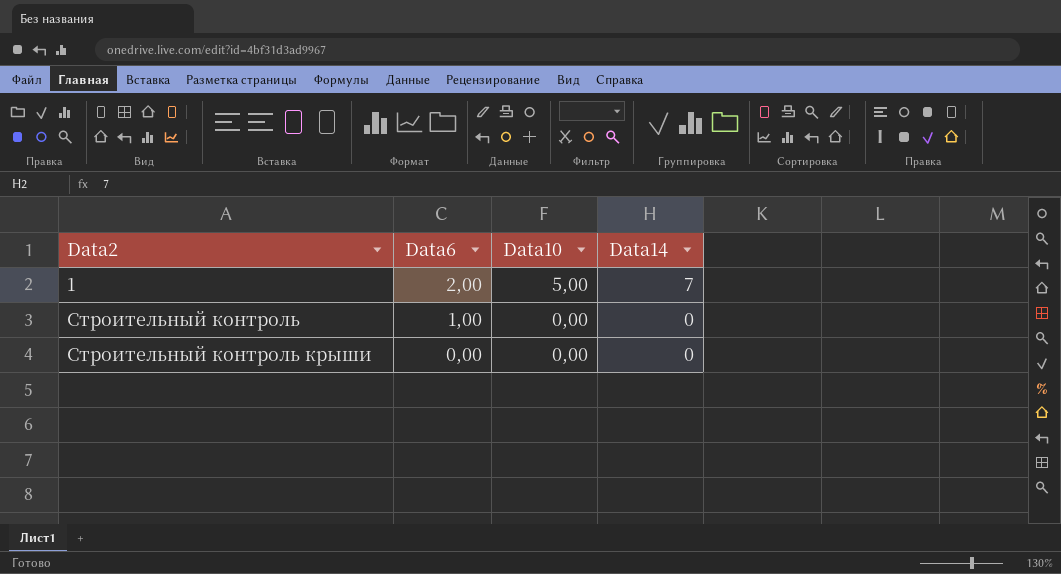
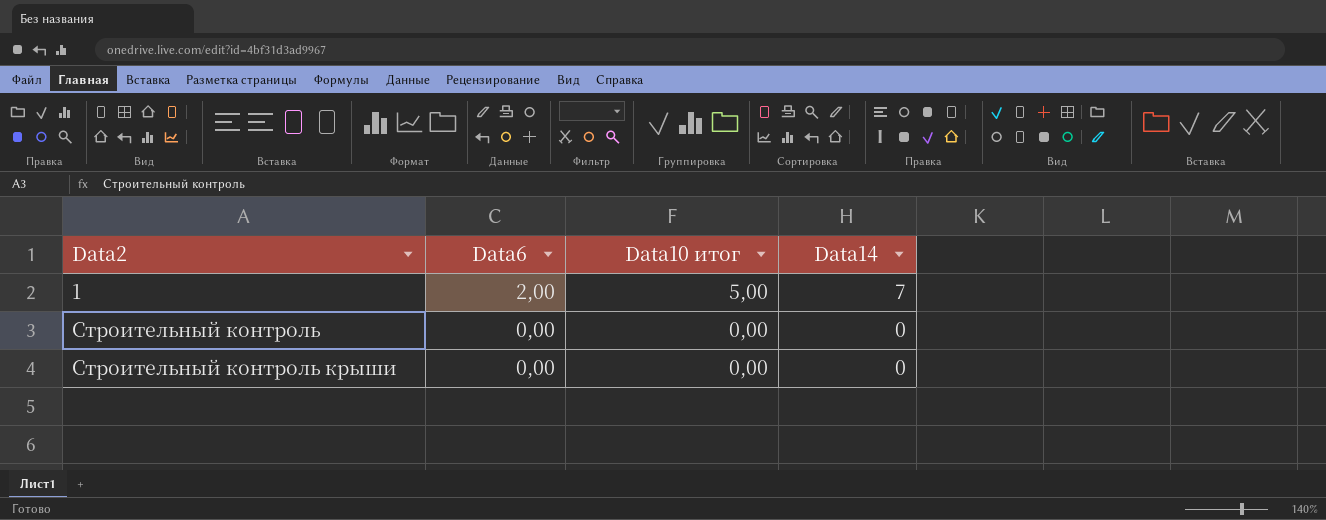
column name: Data10 -> Data10 итог
Строительный контроль | Data6: 1,00 -> 0,00

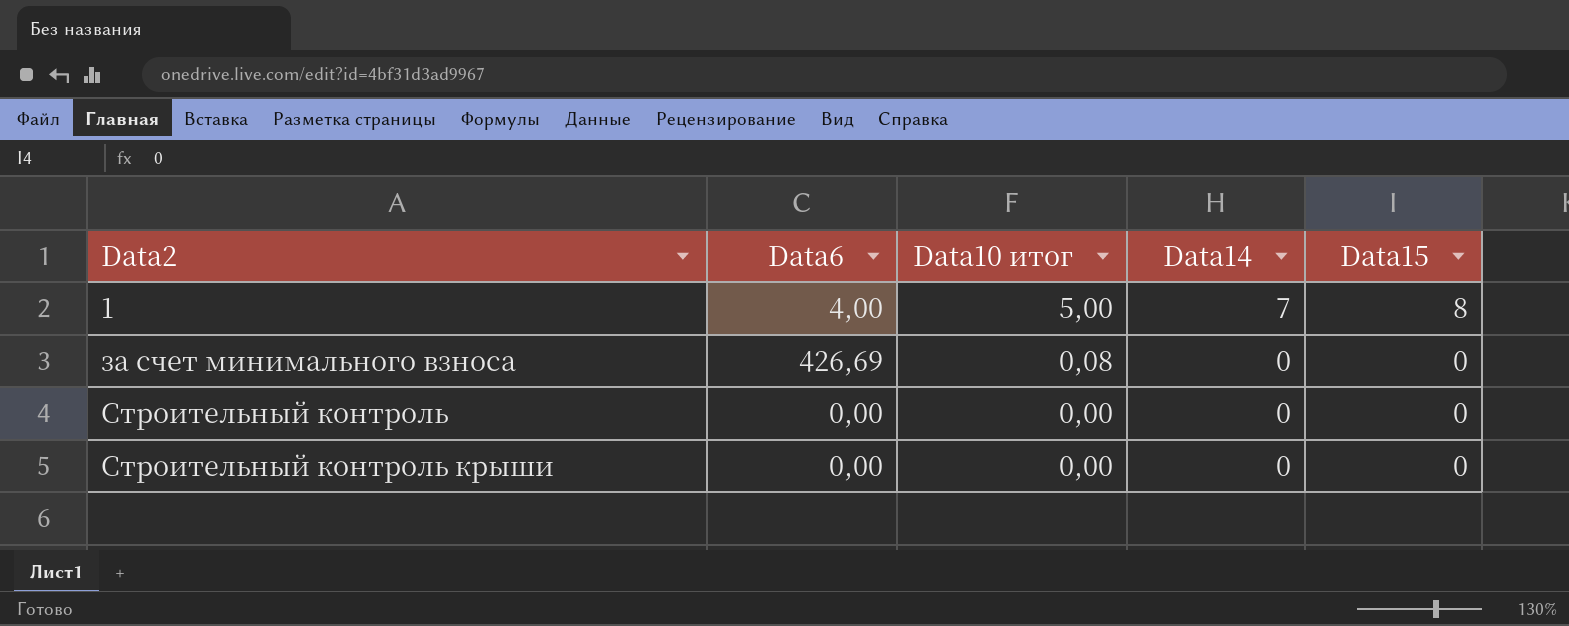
column Data15 | position: none -> 5
1 | Data6: 2,00 -> 4,00
row за счет минимального взноса: none -> 426,69 | 0,08 | 0 | 0

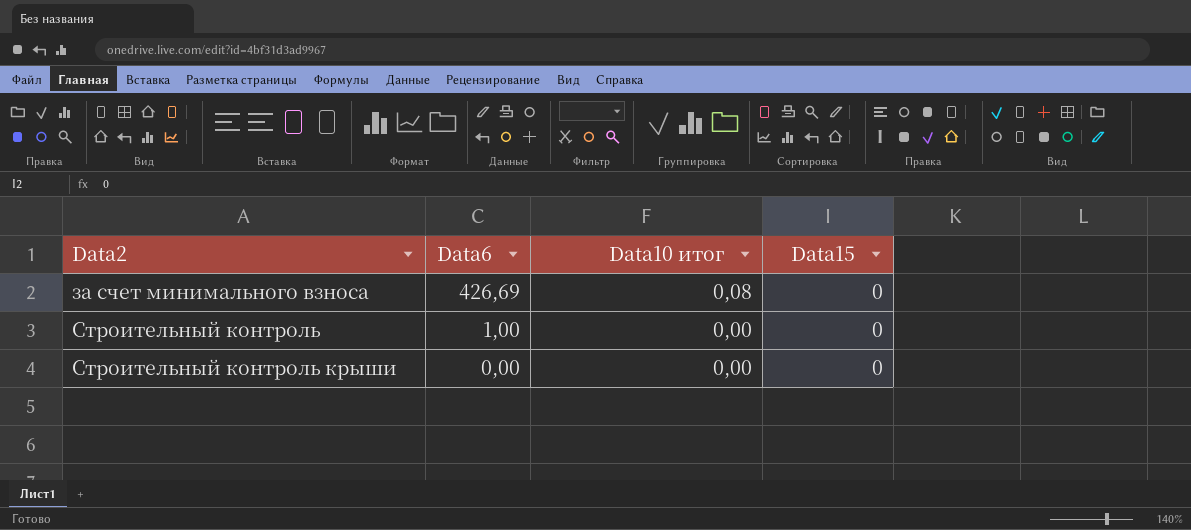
column Data14 | position: 4 -> none
row 1: 4,00 | 5,00 | 7 | 8 -> none
Строительный контроль | Data6: 0,00 -> 1,00

